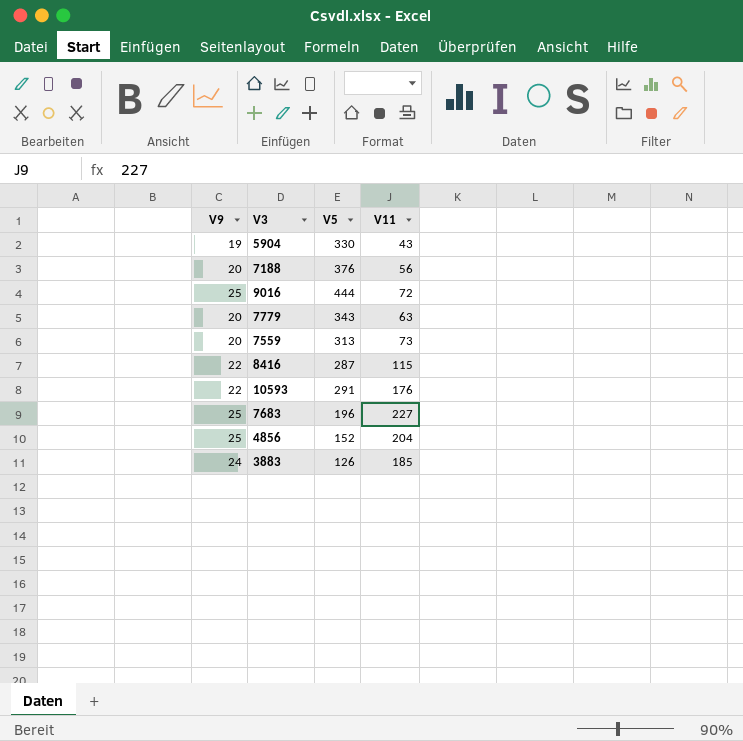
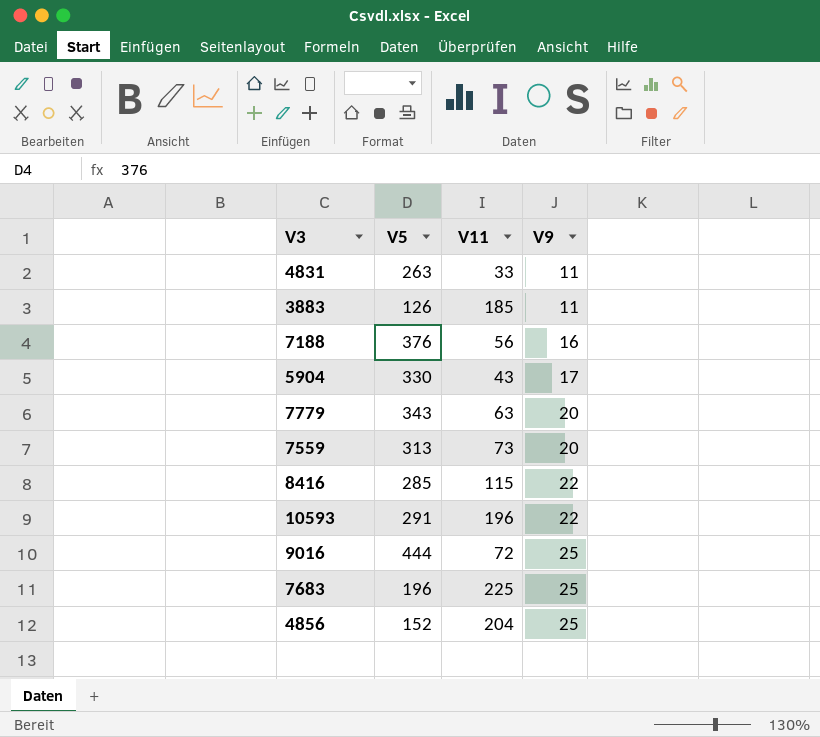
row order: none -> V9 ascending
column V9 | position: 1 -> 4
row 4831: none -> 263 | 33 | 11
3883 | V9: 24 -> 11
7188 | V9: 20 -> 16
5904 | V9: 19 -> 17
8416 | V5: 287 -> 285
10593 | V11: 176 -> 196
7683 | V11: 227 -> 225

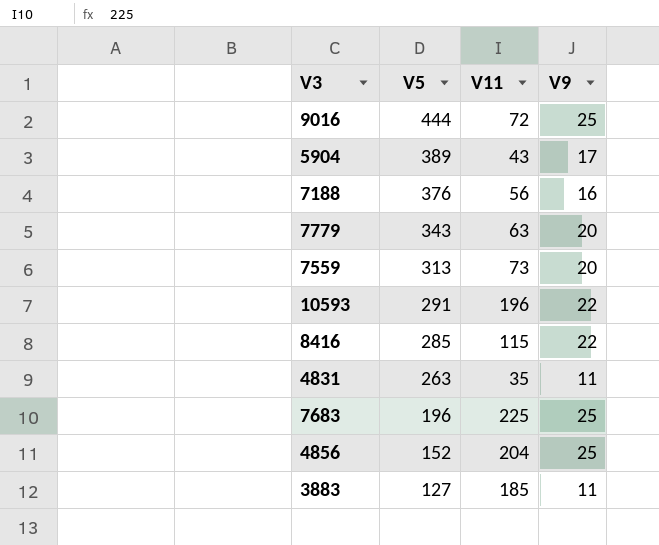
row order: V9 ascending -> V5 descending
5904 | V5: 330 -> 389
4831 | V11: 33 -> 35
3883 | V5: 126 -> 127

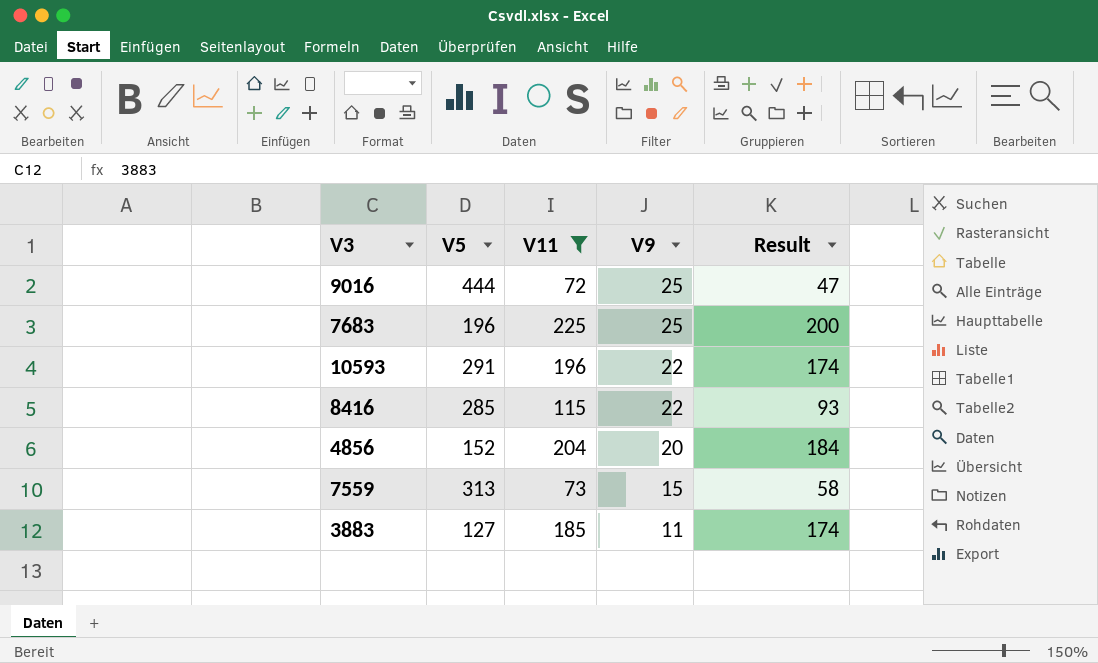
filter: none -> V11 >= 72
row order: V5 descending -> V9 descending
column Result | formula: none -> [V11] - [V9]
4856 | V9: 25 -> 20
7559 | V9: 20 -> 15

